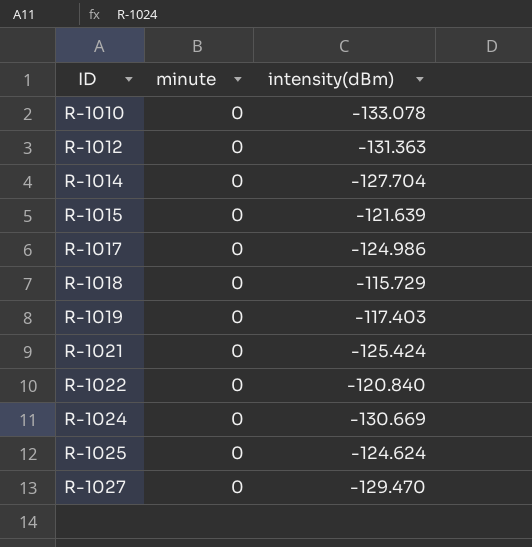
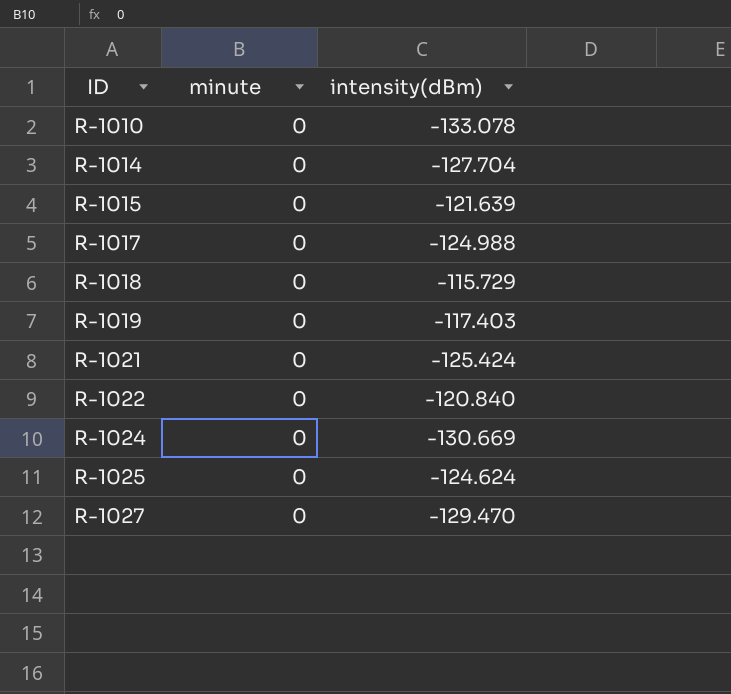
row R-1012: 0 | -131.363 -> none
R-1017 | intensity(dBm): -124.986 -> -124.988

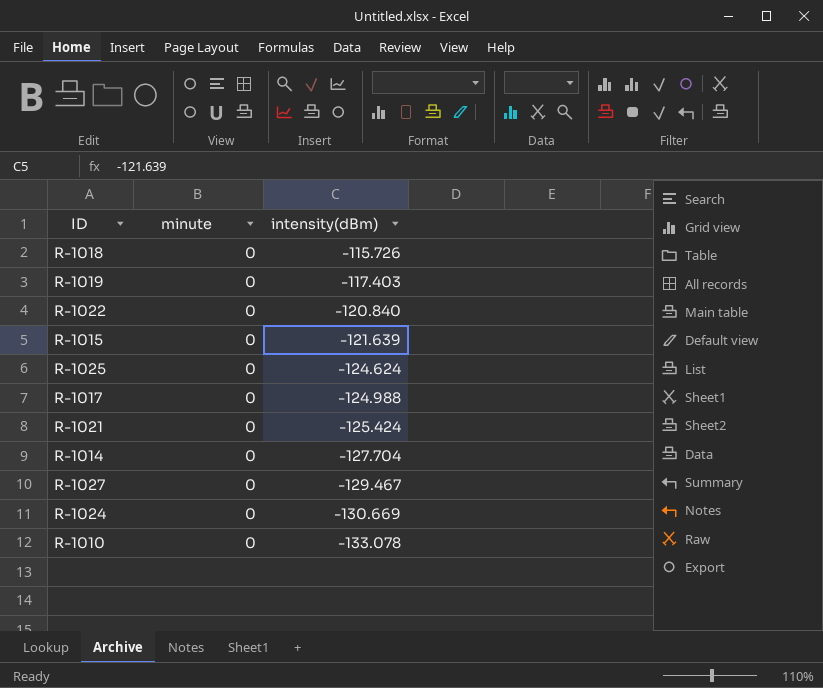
row order: ID ascending -> intensity(dBm) descending
R-1018 | intensity(dBm): -115.729 -> -115.726
R-1027 | intensity(dBm): -129.470 -> -129.467

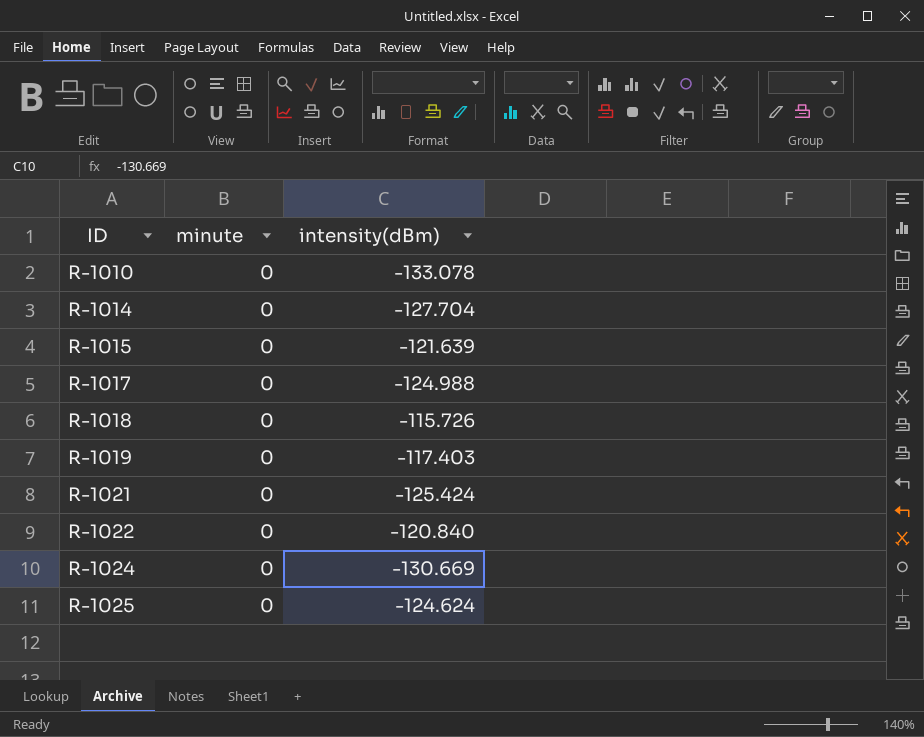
row order: intensity(dBm) descending -> ID ascending
row R-1027: 0 | -129.467 -> none

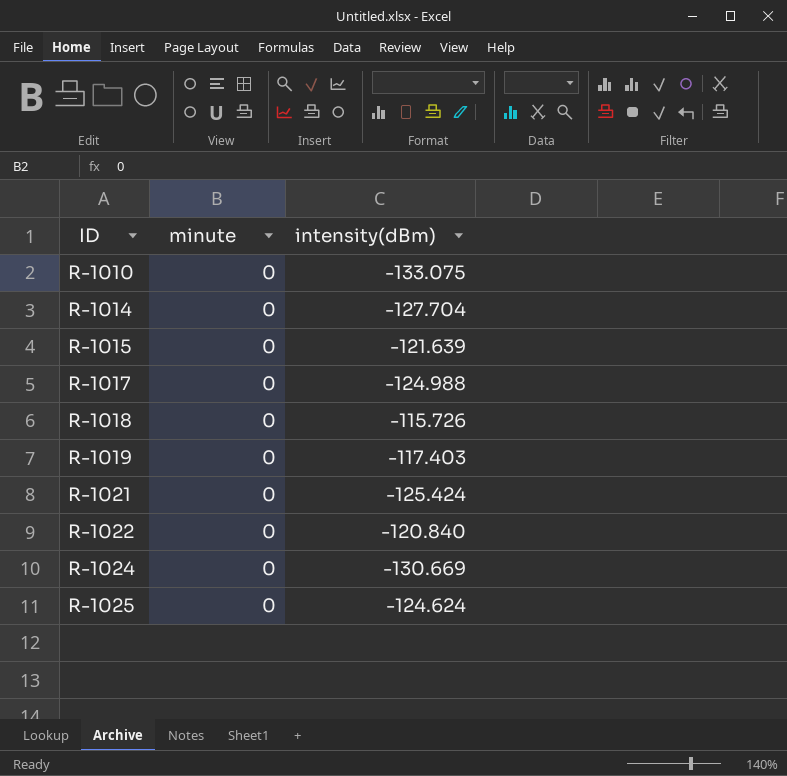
R-1010 | intensity(dBm): -133.078 -> -133.075

